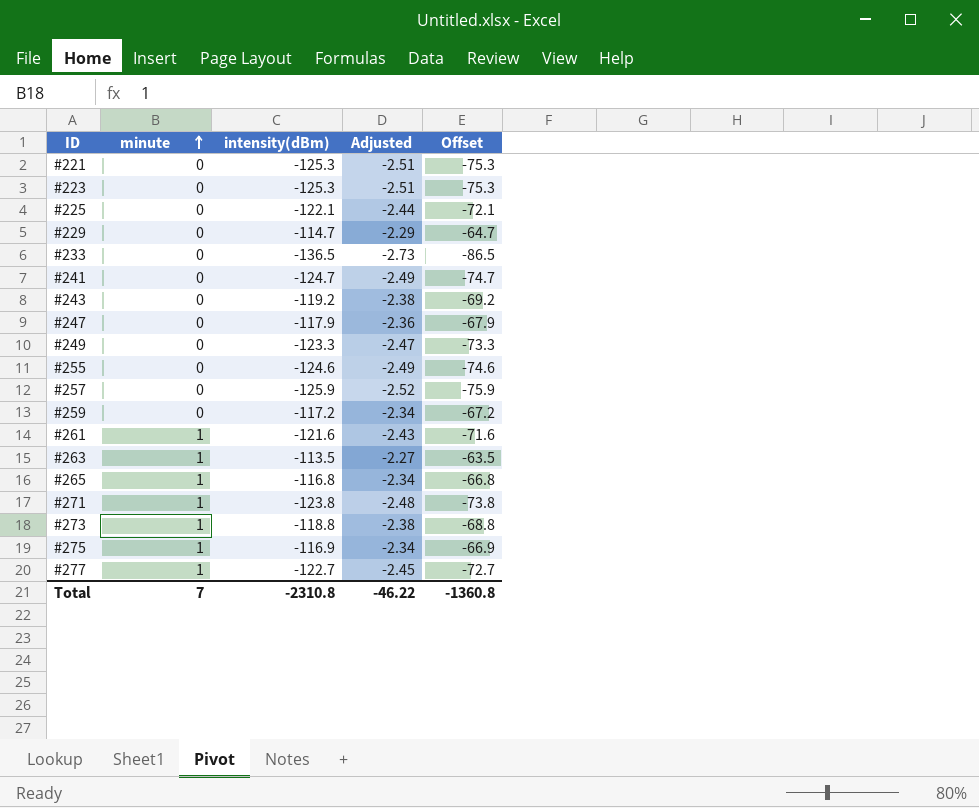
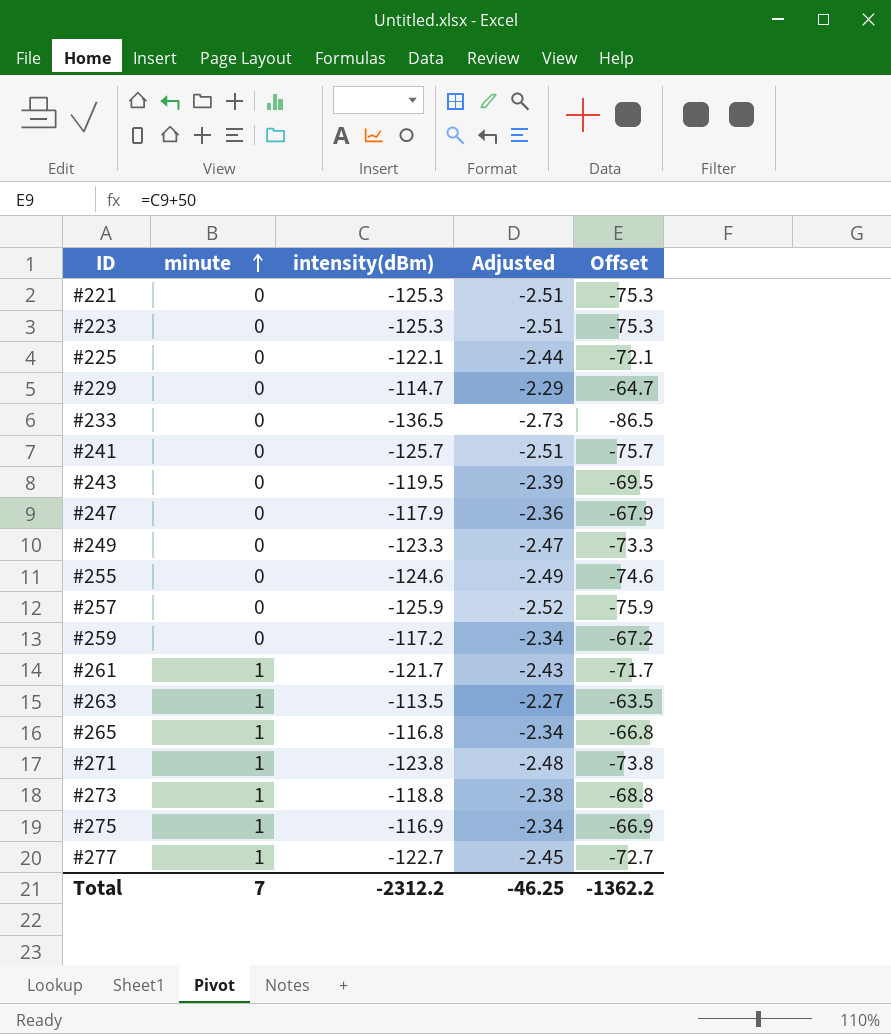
#241 | intensity(dBm): -124.7 -> -125.7
#241 | Adjusted: -2.49 -> -2.51
#241 | Offset: -74.7 -> -75.7
#243 | intensity(dBm): -119.2 -> -119.5
#243 | Adjusted: -2.38 -> -2.39
#243 | Offset: -69.2 -> -69.5
#261 | intensity(dBm): -121.6 -> -121.7
#261 | Offset: -71.6 -> -71.7
Total | intensity(dBm): -2310.8 -> -2312.2
Total | Adjusted: -46.22 -> -46.25
Total | Offset: -1360.8 -> -1362.2

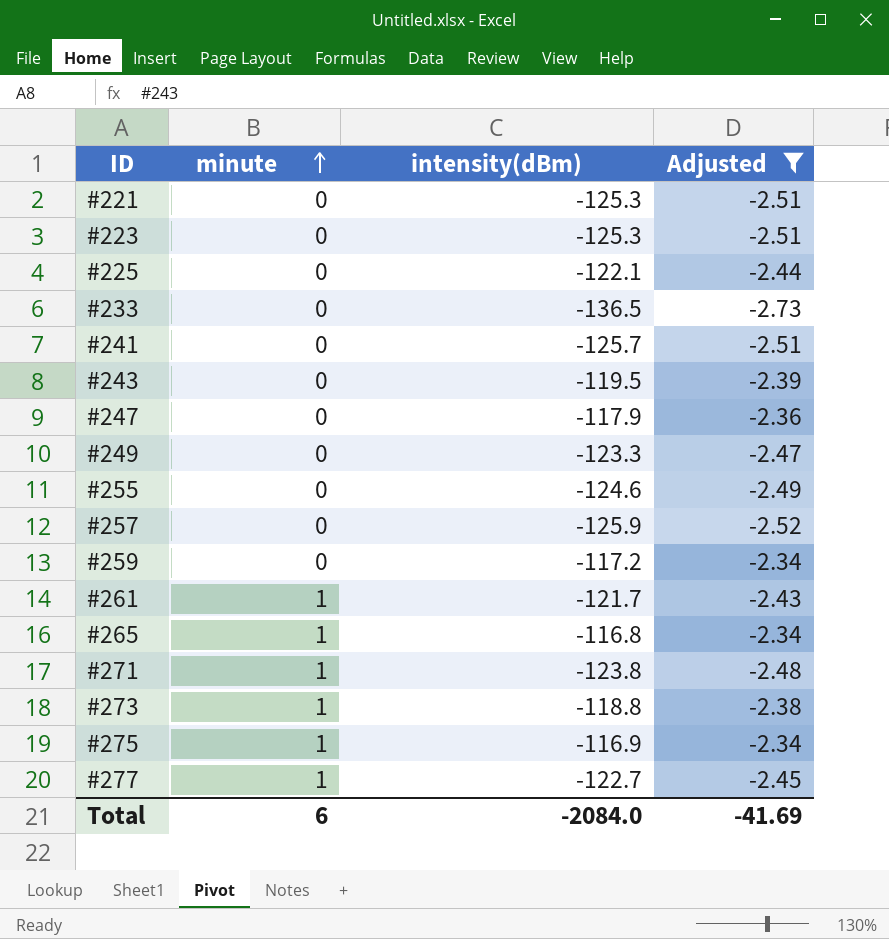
filter: none -> Adjusted <= -2.34
column Offset | formula: [intensity(dBm)] + 50 -> none
Total | minute: 7 -> 6
Total | intensity(dBm): -2312.2 -> -2084.0
Total | Adjusted: -46.25 -> -41.69

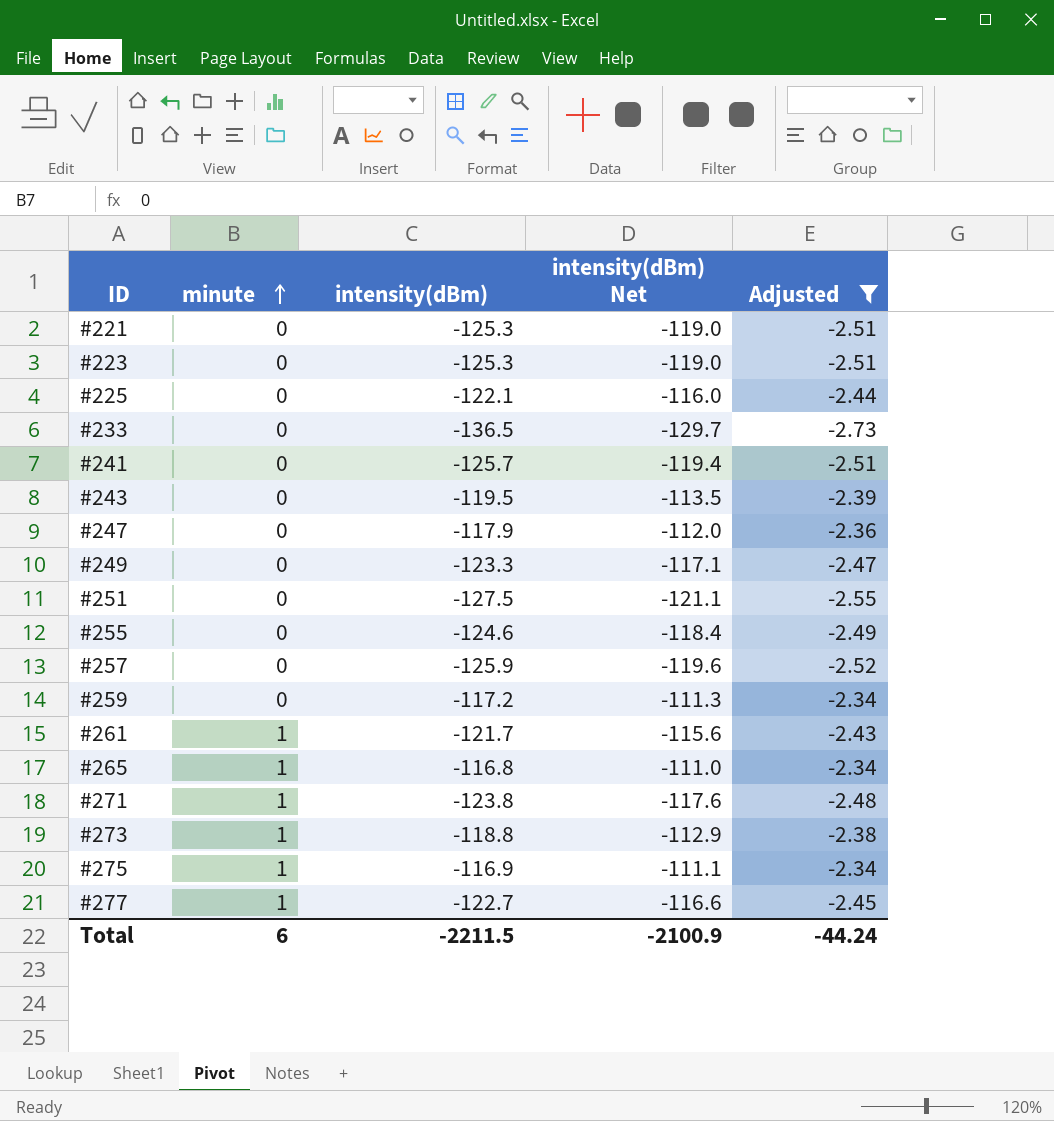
column intensity(dBm) Net | formula: none -> [intensity(dBm)] * 0.95
row #251: none -> 0 | -127.5 | -121.1 | -2.55
Total | intensity(dBm): -2084.0 -> -2211.5
Total | Adjusted: -41.69 -> -44.24

